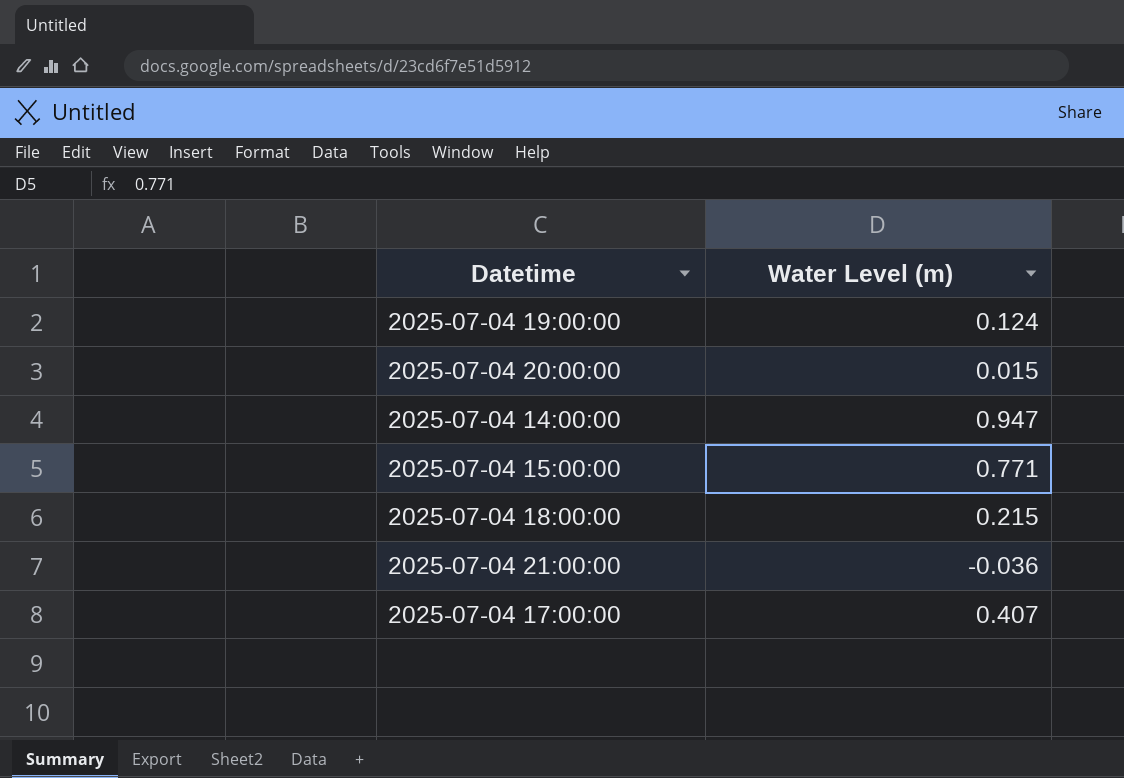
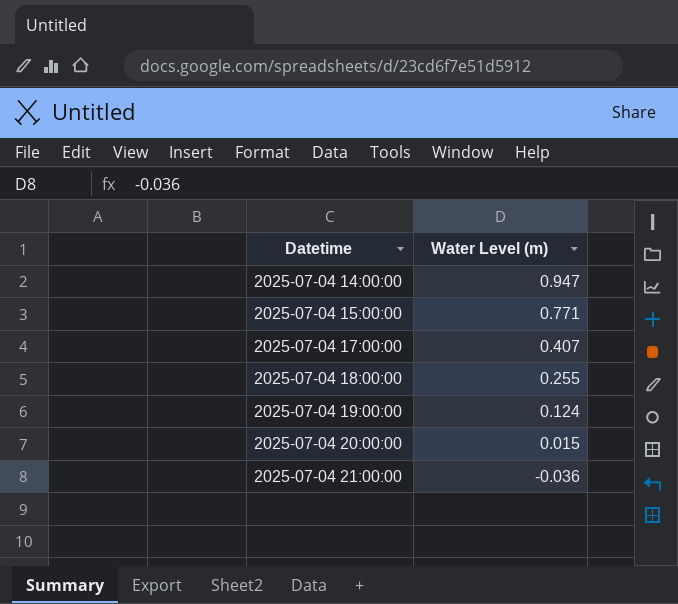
row order: none -> Datetime ascending
2025-07-04 18:00:00 | Water Level (m): 0.215 -> 0.255

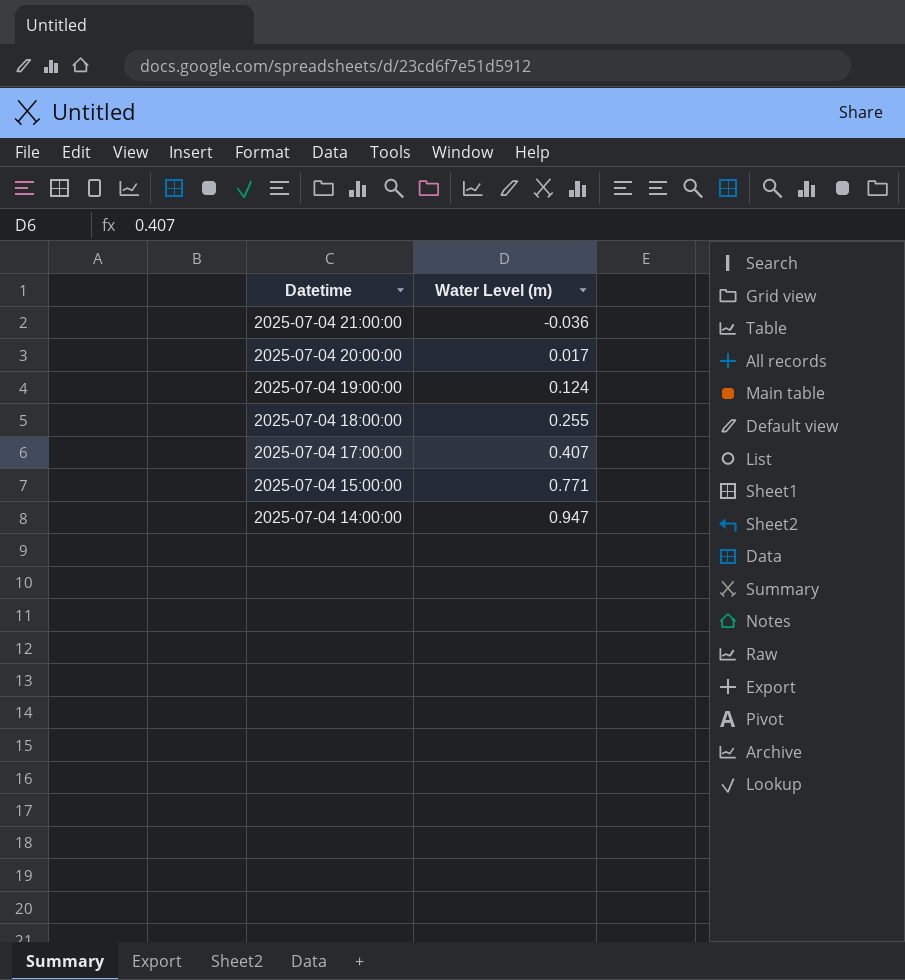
row order: Datetime ascending -> Datetime descending
2025-07-04 20:00:00 | Water Level (m): 0.015 -> 0.017

